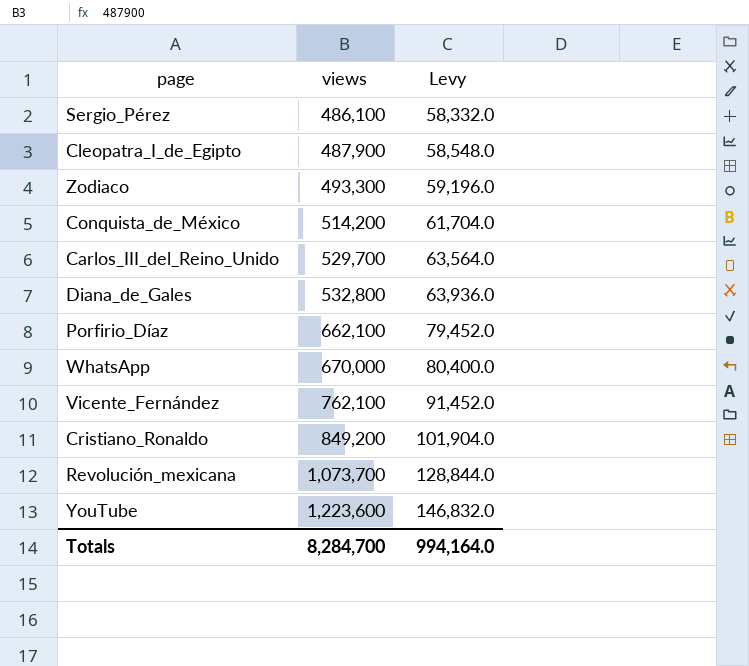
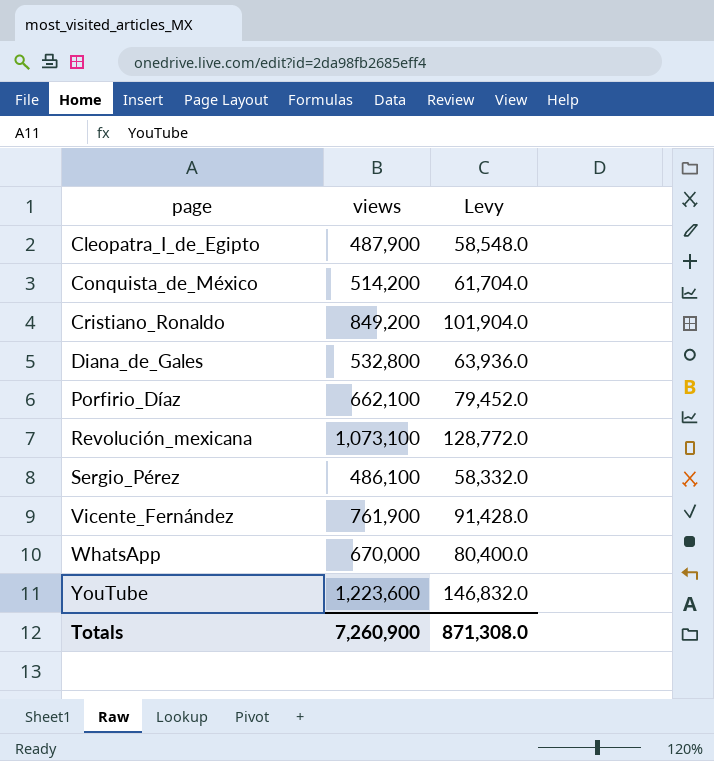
row order: views ascending -> page ascending
row Zodiaco: 493,300 | 59,196.0 -> none
row Carlos_III_del_Reino_Unido: 529,700 | 63,564.0 -> none
Revolución_mexicana | views: 1,073,700 -> 1,073,100
Revolución_mexicana | Levy: 128,844.0 -> 128,772.0
Vicente_Fernández | views: 762,100 -> 761,900
Vicente_Fernández | Levy: 91,452.0 -> 91,428.0
Totals | views: 8,284,700 -> 7,260,900
Totals | Levy: 994,164.0 -> 871,308.0

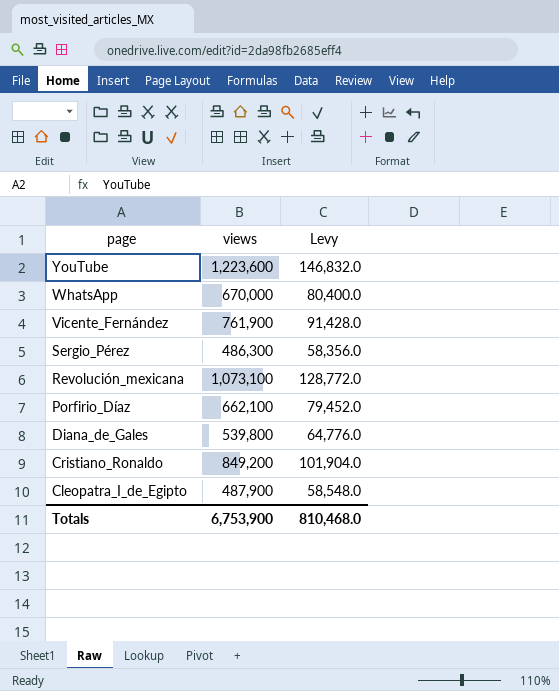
row order: page ascending -> page descending
row Conquista_de_México: 514,200 | 61,704.0 -> none
Sergio_Pérez | views: 486,100 -> 486,300
Sergio_Pérez | Levy: 58,332.0 -> 58,356.0
Diana_de_Gales | views: 532,800 -> 539,800
Diana_de_Gales | Levy: 63,936.0 -> 64,776.0
Totals | views: 7,260,900 -> 6,753,900
Totals | Levy: 871,308.0 -> 810,468.0

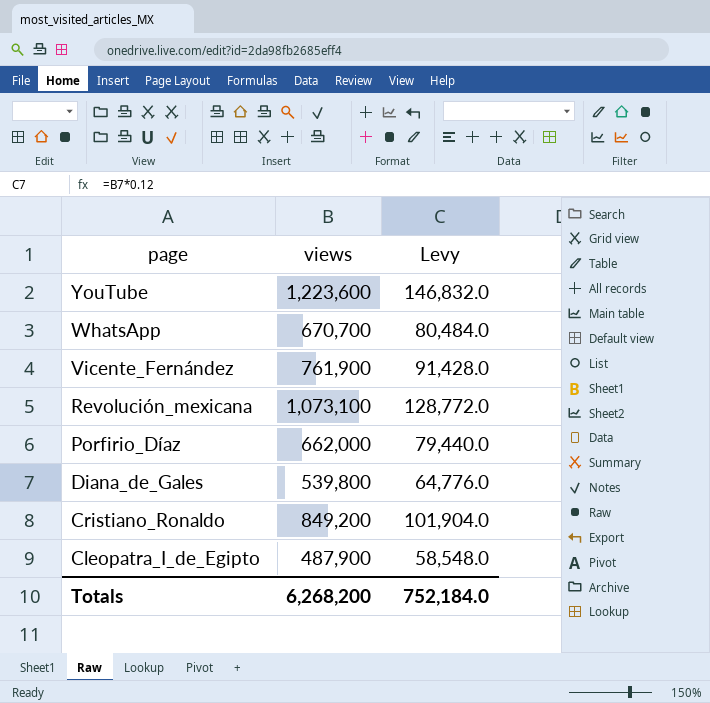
row Sergio_Pérez: 486,300 | 58,356.0 -> none
WhatsApp | views: 670,000 -> 670,700
WhatsApp | Levy: 80,400.0 -> 80,484.0
Porfirio_Díaz | views: 662,100 -> 662,000
Porfirio_Díaz | Levy: 79,452.0 -> 79,440.0
Totals | views: 6,753,900 -> 6,268,200
Totals | Levy: 810,468.0 -> 752,184.0

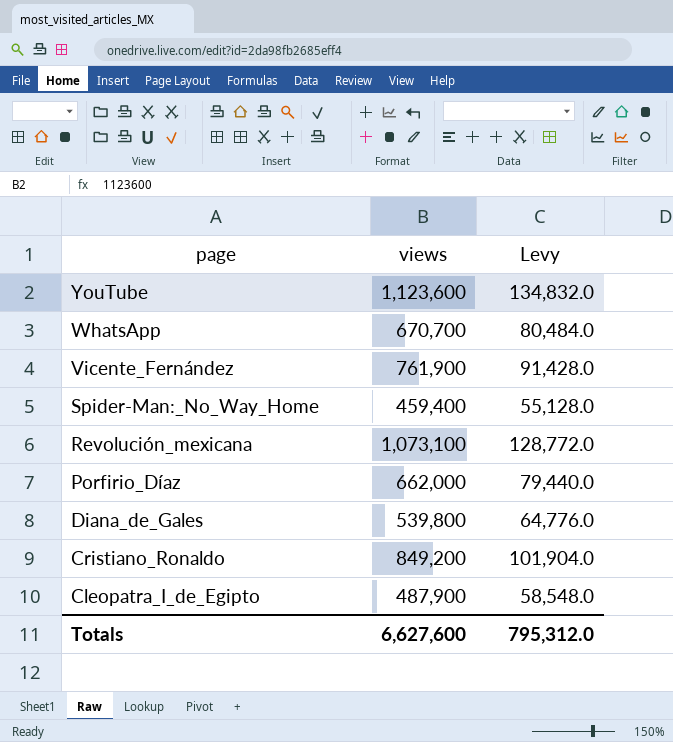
YouTube | views: 1,223,600 -> 1,123,600
YouTube | Levy: 146,832.0 -> 134,832.0
row Spider-Man:_No_Way_Home: none -> 459,400 | 55,128.0
Totals | views: 6,268,200 -> 6,627,600
Totals | Levy: 752,184.0 -> 795,312.0

